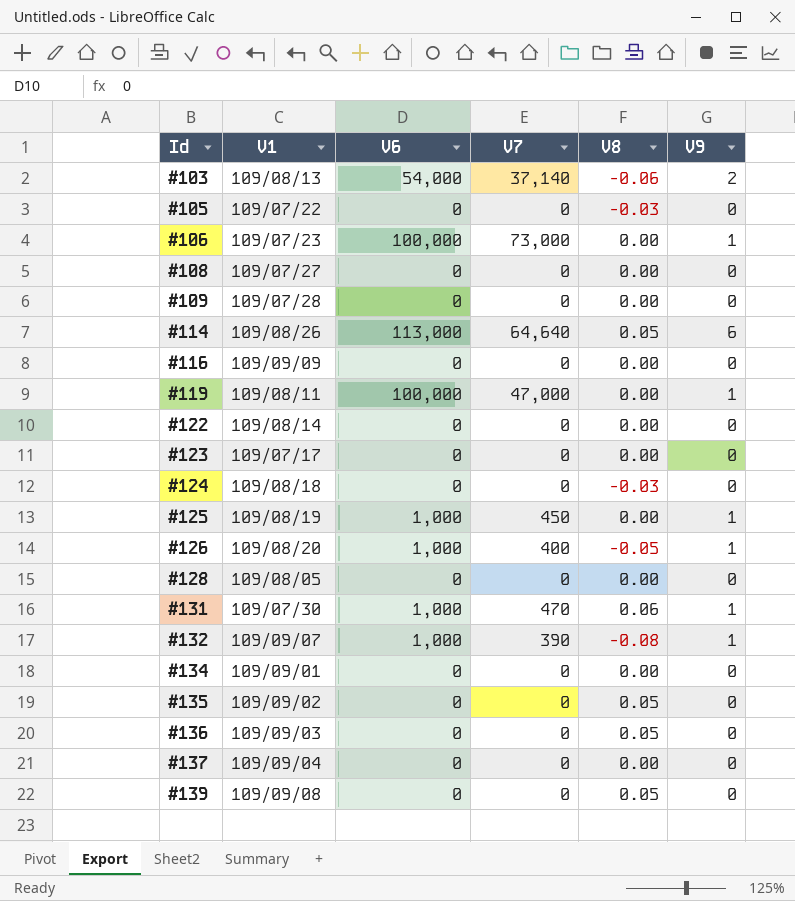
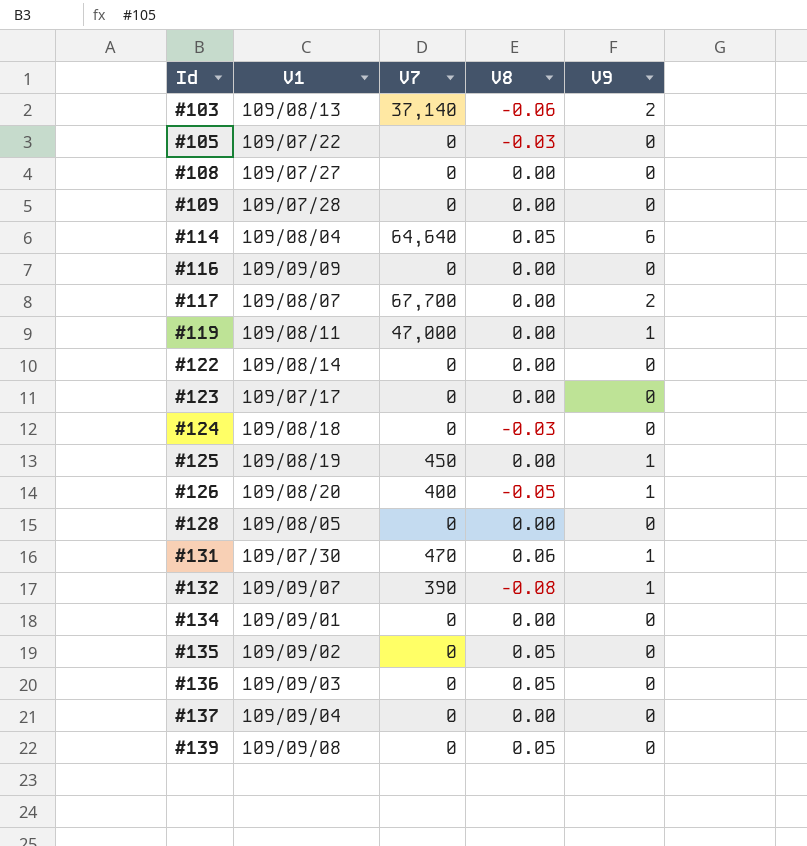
column V6 | position: 3 -> none
row #106: 109/07/23 | 100,000 | 73,000 | 0.00 | 1 -> none
#114 | V1: 109/08/26 -> 109/08/04
row #117: none -> 109/08/07 | 67,700 | 0.00 | 2

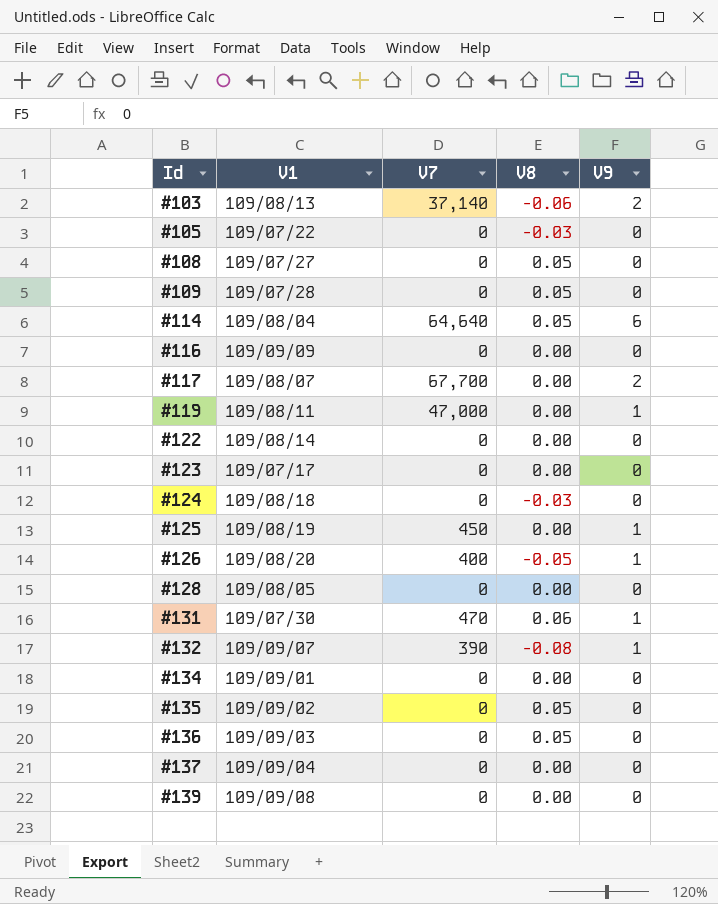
#108 | V8: 0.00 -> 0.05
#109 | V8: 0.00 -> 0.05
#139 | V8: 0.05 -> 0.00

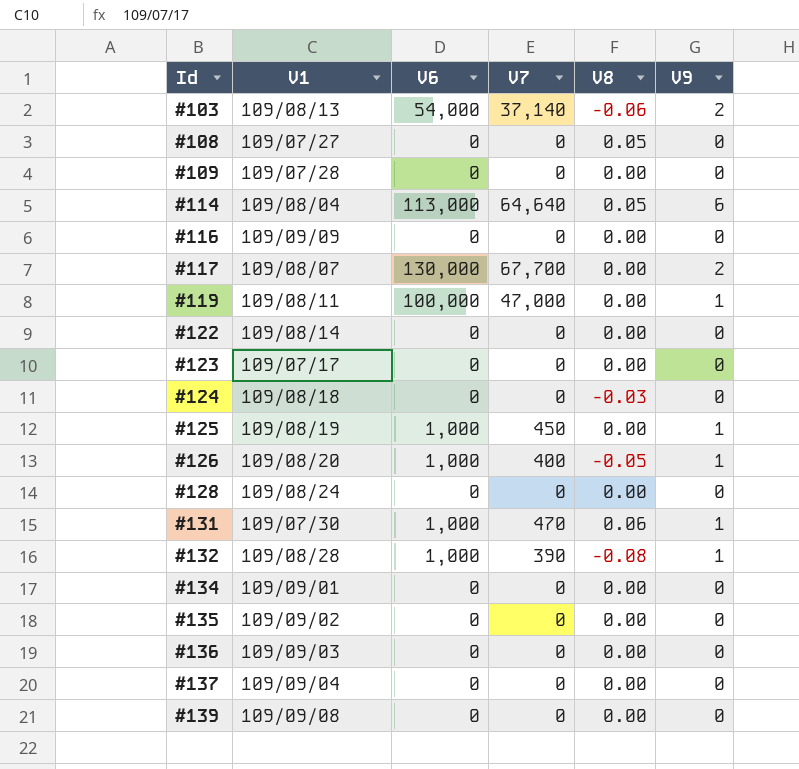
column V6 | position: none -> 3
row #105: 109/07/22 | 0 | -0.03 | 0 -> none
#109 | V8: 0.05 -> 0.00
#128 | V1: 109/08/05 -> 109/08/24
#132 | V1: 109/09/07 -> 109/08/28
#135 | V8: 0.05 -> 0.00
#136 | V8: 0.05 -> 0.00

